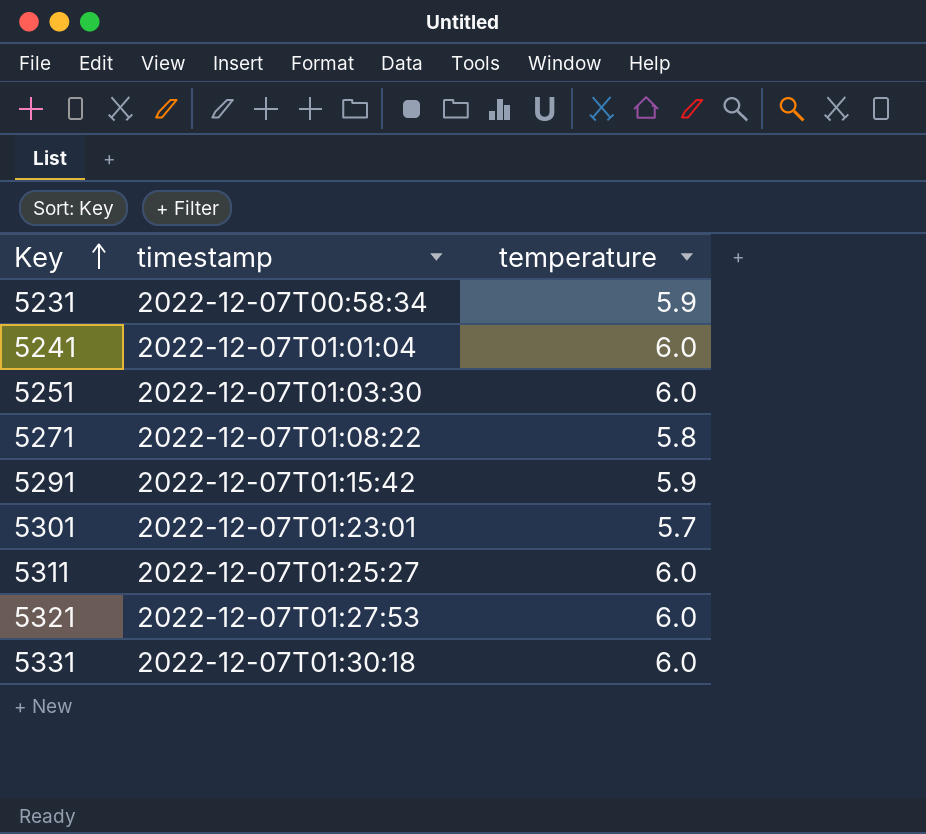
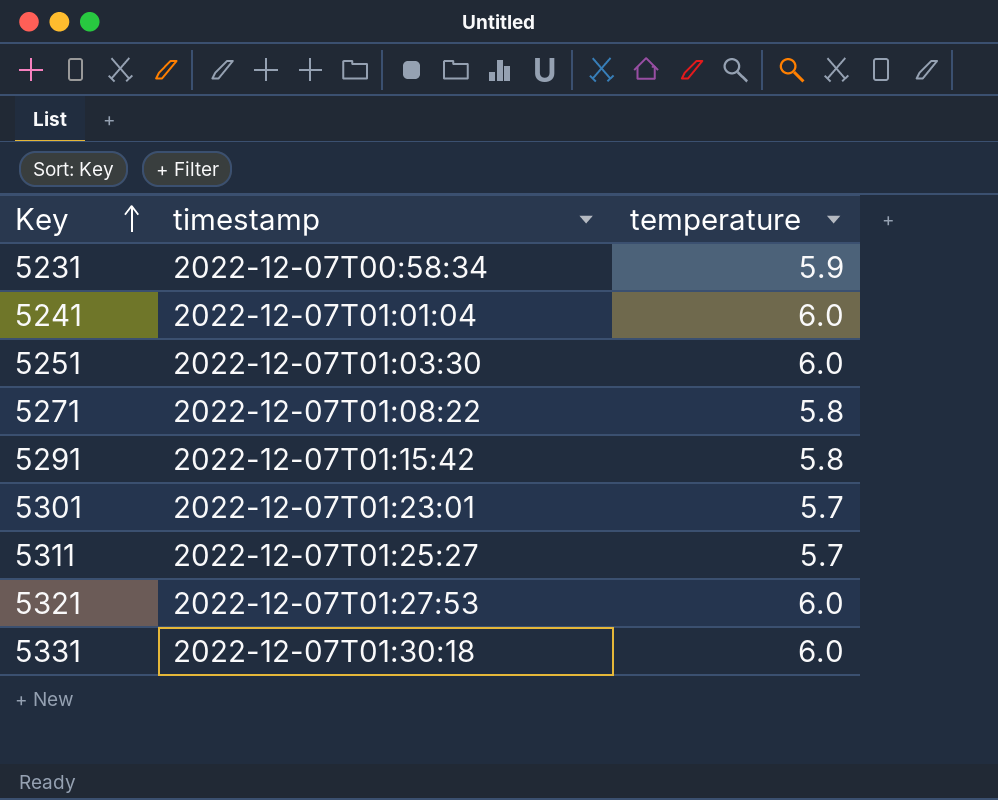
5291 | temperature: 5.9 -> 5.8
5311 | temperature: 6.0 -> 5.7

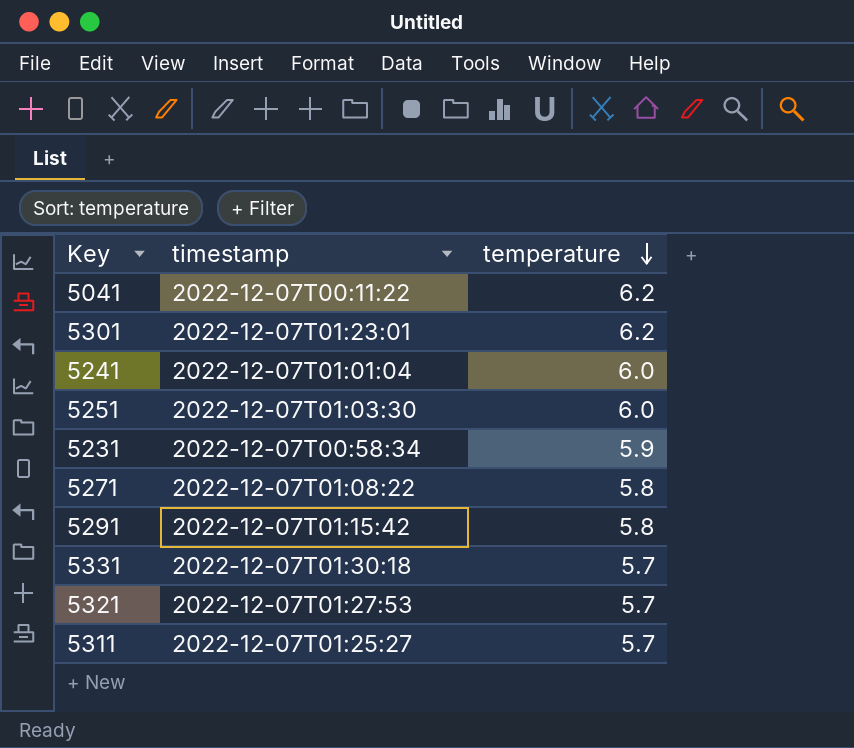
row order: Key ascending -> temperature descending
row 5041: none -> 2022-12-07T00:11:22 | 6.2
5301 | temperature: 5.7 -> 6.2
5331 | temperature: 6.0 -> 5.7
5321 | temperature: 6.0 -> 5.7

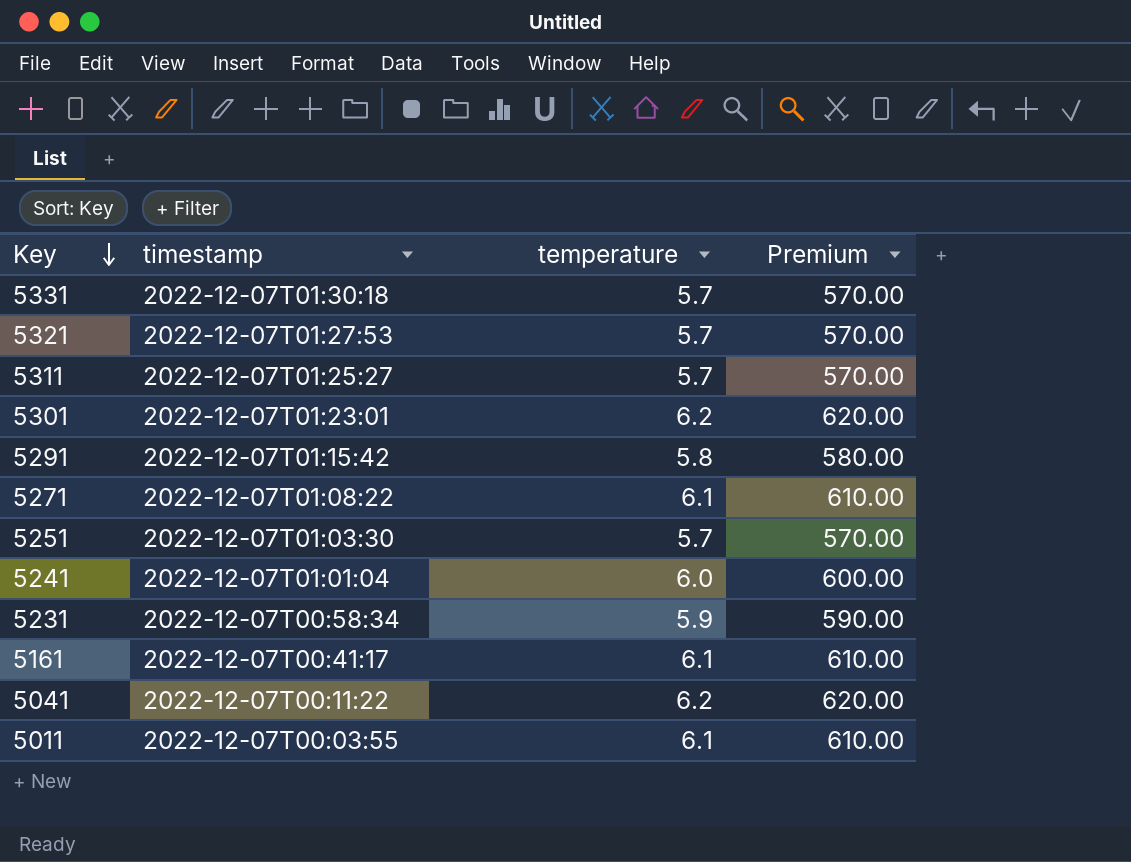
row order: temperature descending -> Key descending
column Premium | formula: none -> [temperature] * 100
5271 | temperature: 5.8 -> 6.1
5251 | temperature: 6.0 -> 5.7
row 5161: none -> 2022-12-07T00:41:17 | 6.1 | 610.00
row 5011: none -> 2022-12-07T00:03:55 | 6.1 | 610.00

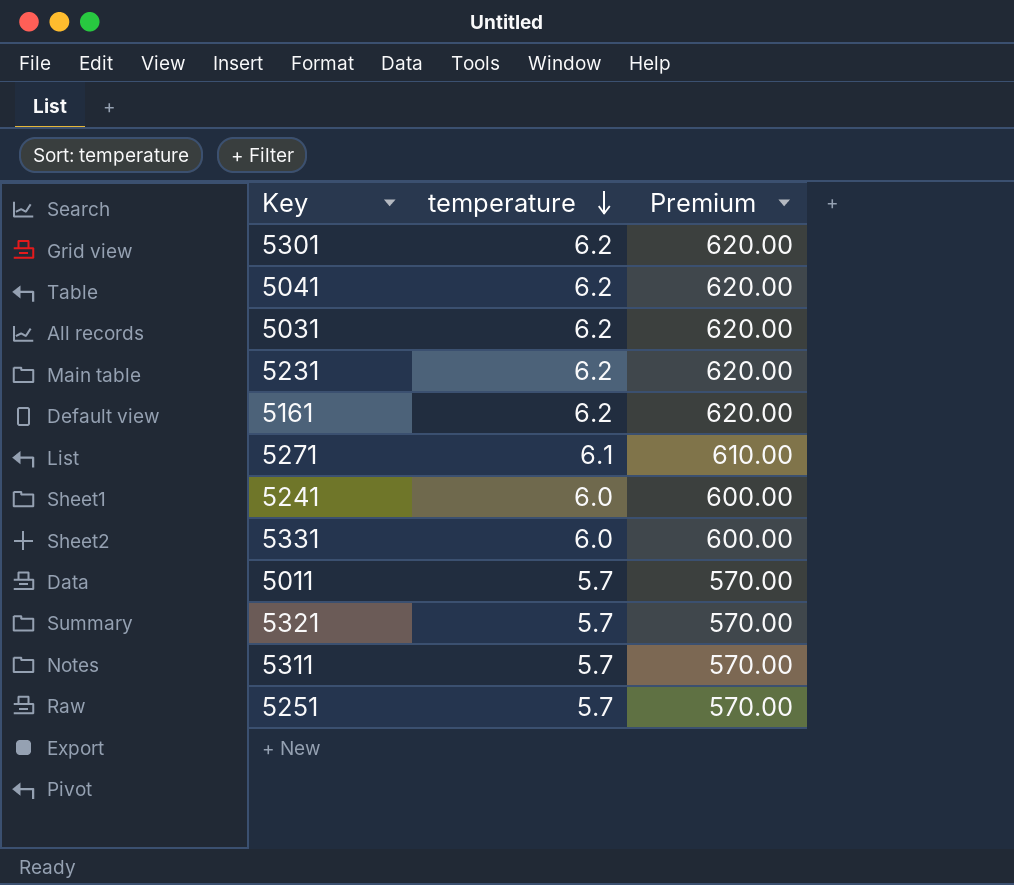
row order: Key descending -> temperature descending
column timestamp | position: 2 -> none
row 5291: 2022-12-07T01:15:42 | 5.8 | 580.00 -> none
row 5031: none -> 6.2 | 620.00
5231 | temperature: 5.9 -> 6.2
5231 | Premium: 590.00 -> 620.00
5161 | temperature: 6.1 -> 6.2
5161 | Premium: 610.00 -> 620.00
5331 | temperature: 5.7 -> 6.0
5331 | Premium: 570.00 -> 600.00
5011 | temperature: 6.1 -> 5.7
5011 | Premium: 610.00 -> 570.00

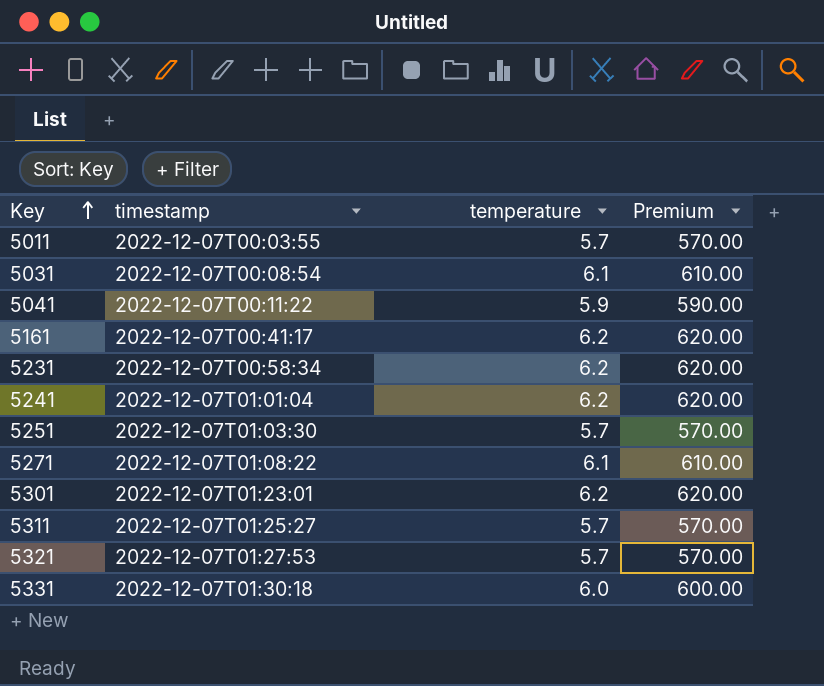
row order: temperature descending -> Key ascending
column timestamp | position: none -> 2
5031 | temperature: 6.2 -> 6.1
5031 | Premium: 620.00 -> 610.00
5041 | temperature: 6.2 -> 5.9
5041 | Premium: 620.00 -> 590.00
5241 | temperature: 6.0 -> 6.2
5241 | Premium: 600.00 -> 620.00

